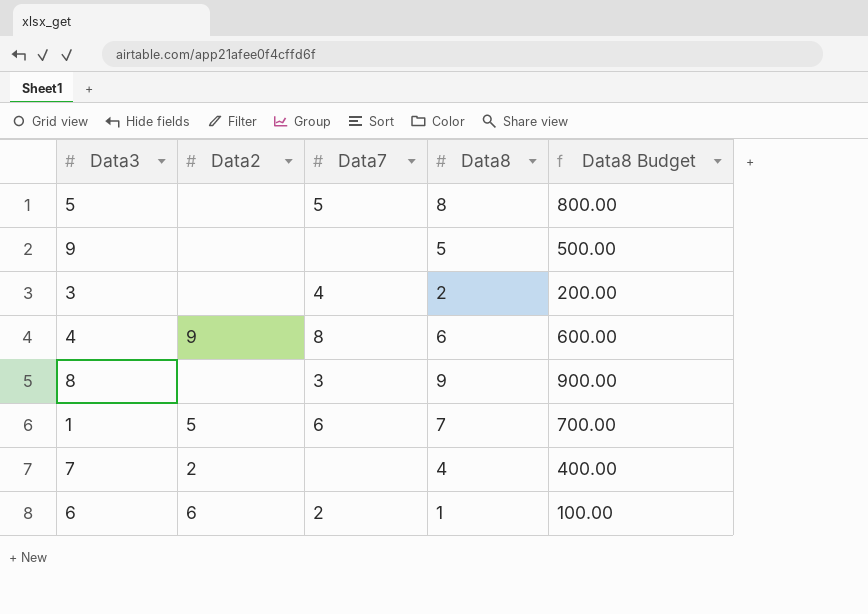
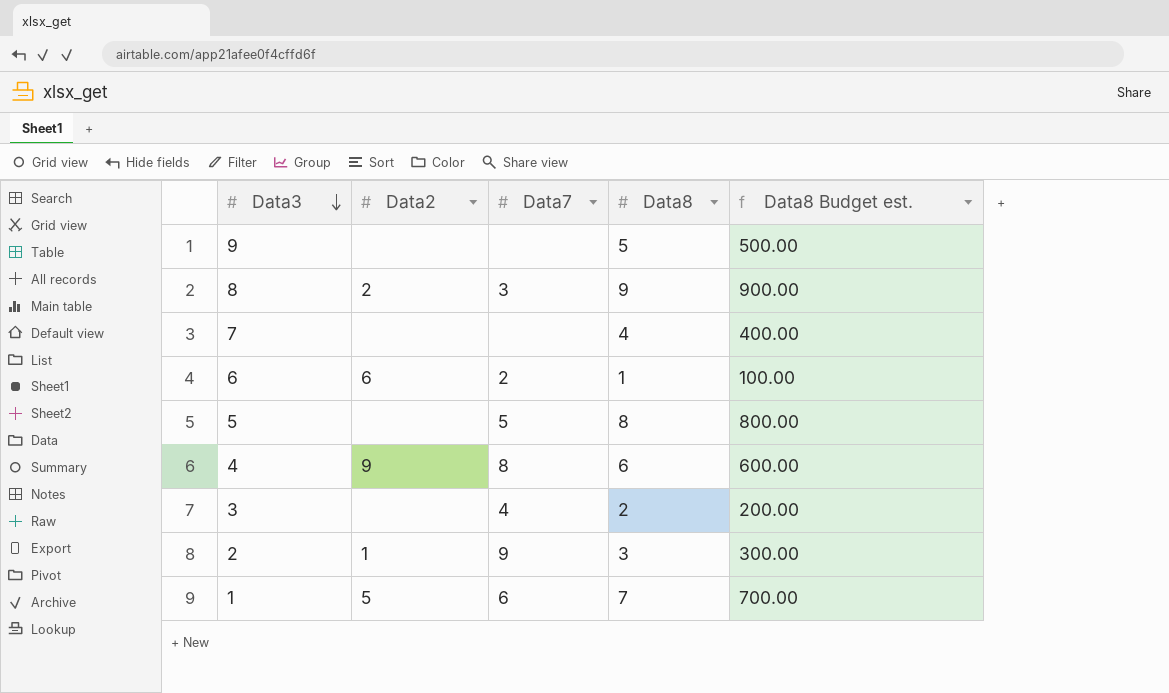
row order: none -> Data3 descending
column name: Data8 Budget -> Data8 Budget est.
8 | Data2: none -> 2
7 | Data2: 2 -> none
row 2: none -> 1 | 9 | 3 | 300.00

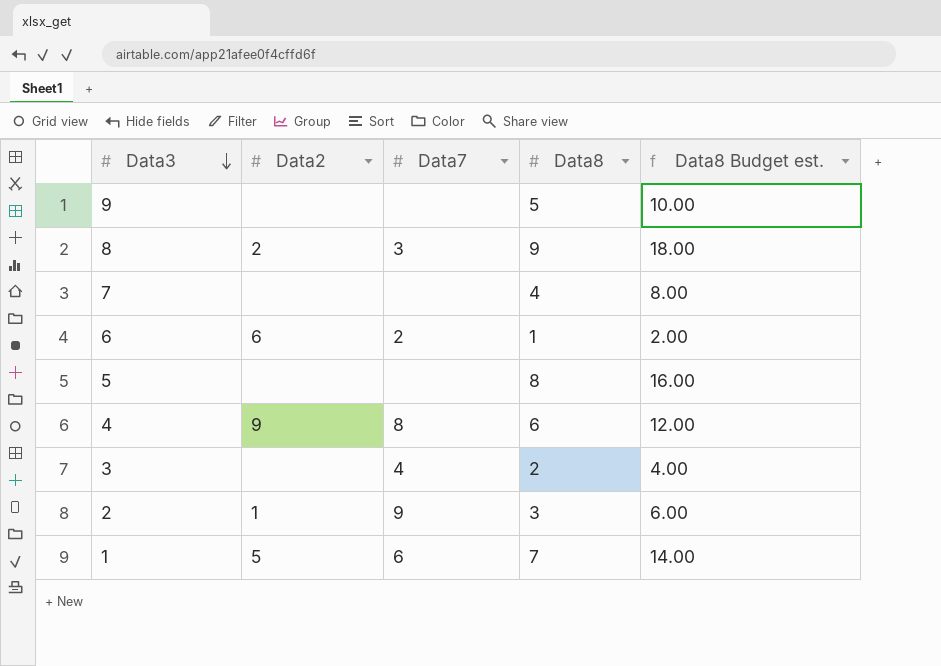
column Data8 Budget est. | formula: [Data8] * 100 -> [Data8] * 2
5 | Data7: 5 -> none

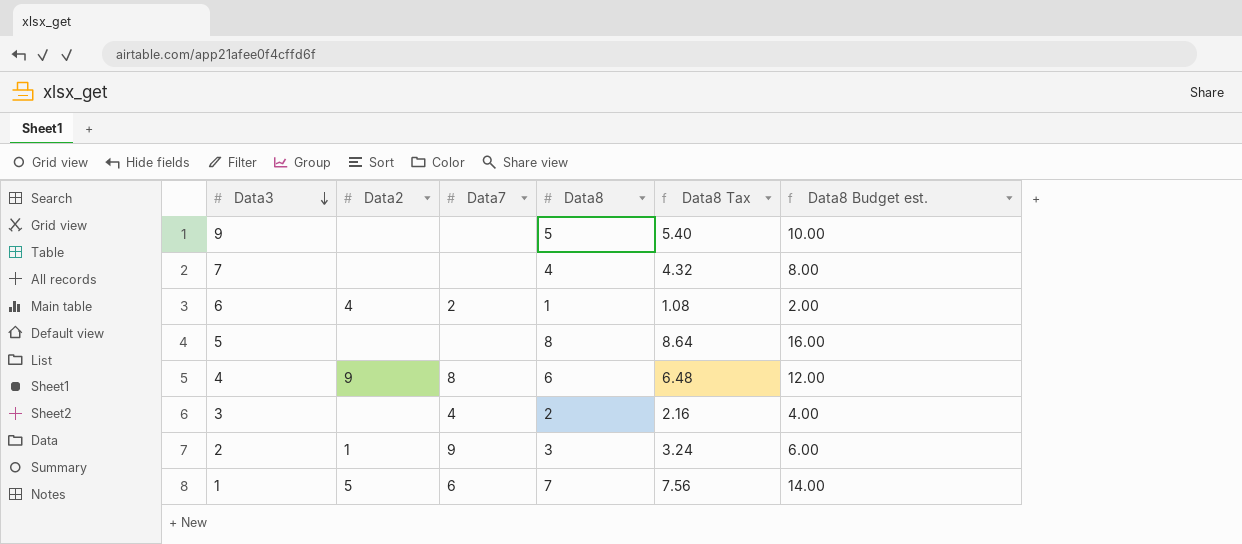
column Data8 Tax | formula: none -> [Data8] * 1.08
row 8: 2 | 3 | 9 | 18.00 -> none
6 | Data2: 6 -> 4

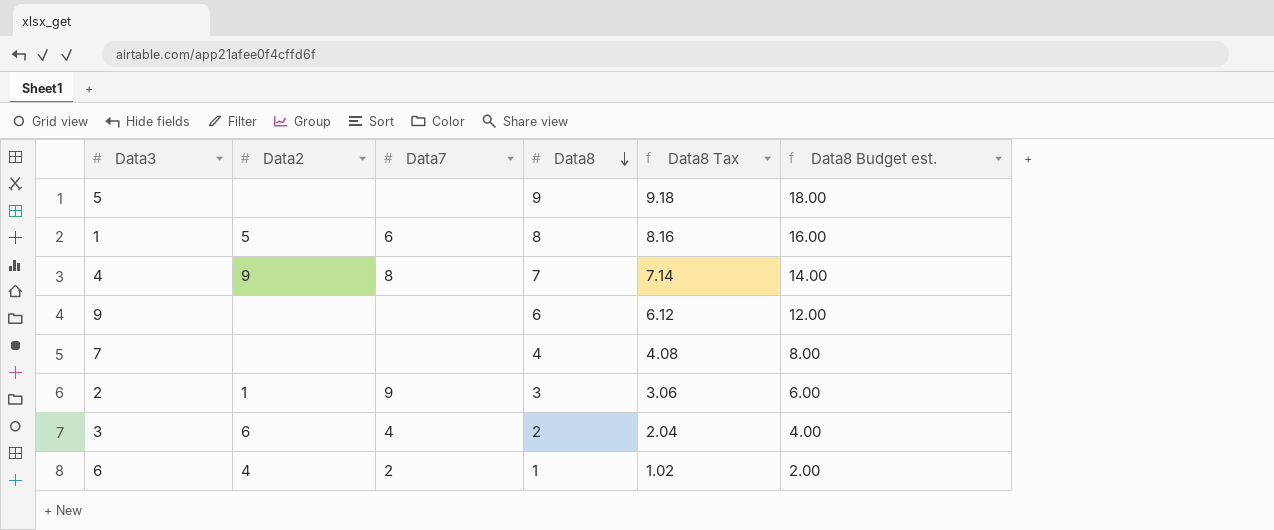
row order: Data3 descending -> Data8 descending
column Data8 Tax | formula: [Data8] * 1.08 -> [Data8] * 1.02
5 | Data8: 8 -> 9
5 | Data8 Budget est.: 16.00 -> 18.00
1 | Data8: 7 -> 8
1 | Data8 Budget est.: 14.00 -> 16.00
4 | Data8: 6 -> 7
4 | Data8 Budget est.: 12.00 -> 14.00
9 | Data8: 5 -> 6
9 | Data8 Budget est.: 10.00 -> 12.00
3 | Data2: none -> 6

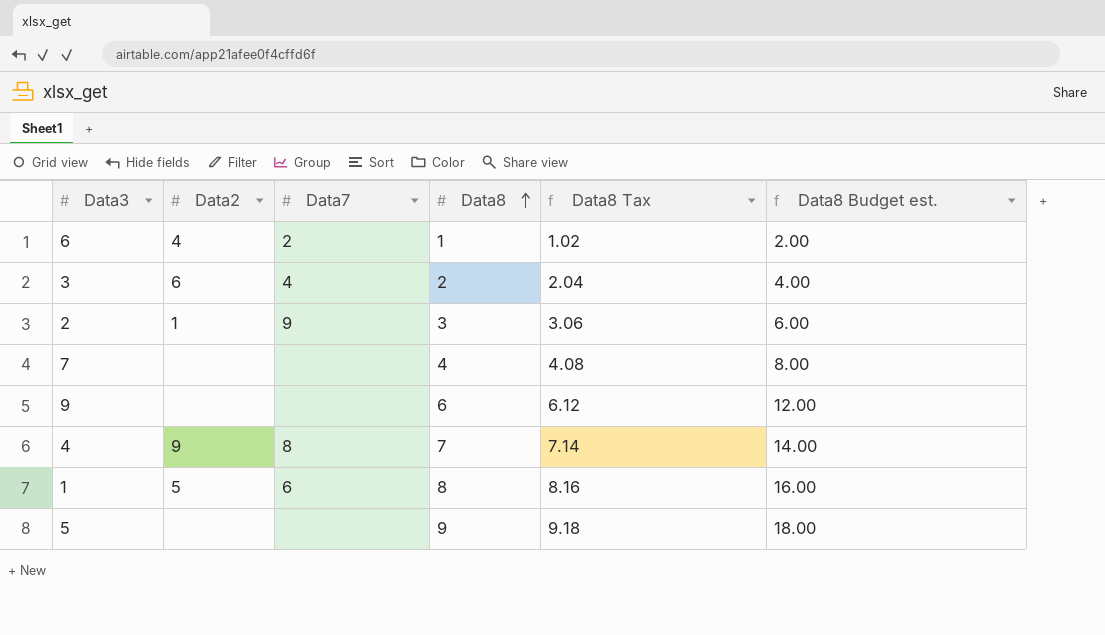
row order: Data8 descending -> Data8 ascending

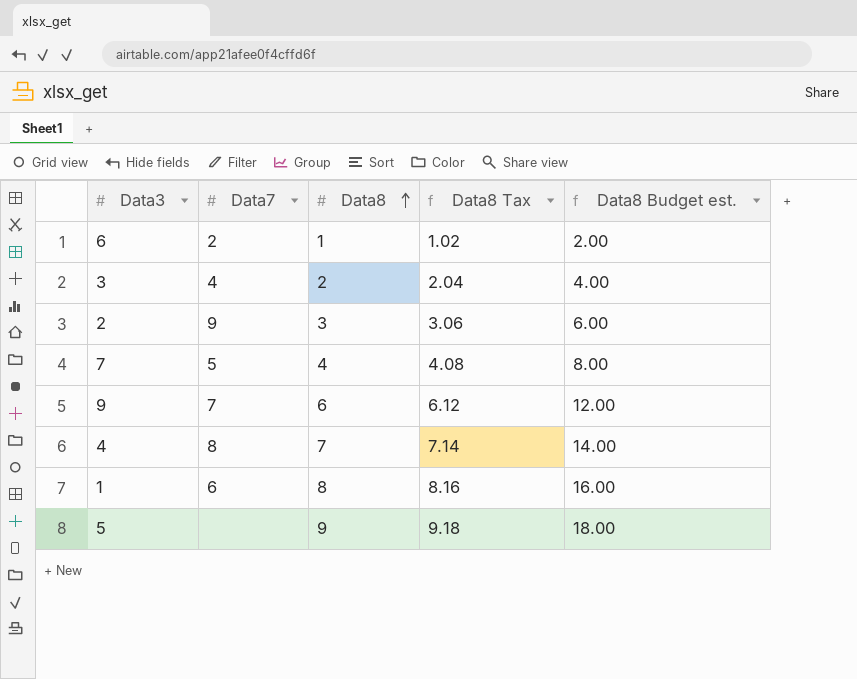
column Data2 | position: 2 -> none
7 | Data7: none -> 5
9 | Data7: none -> 7

